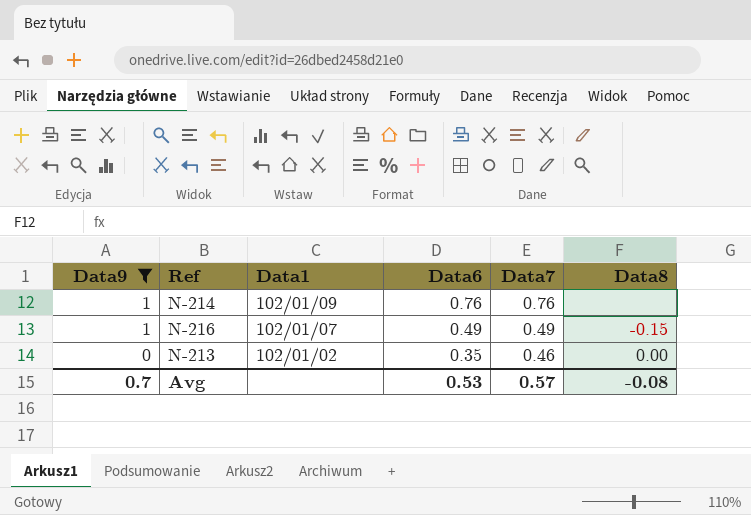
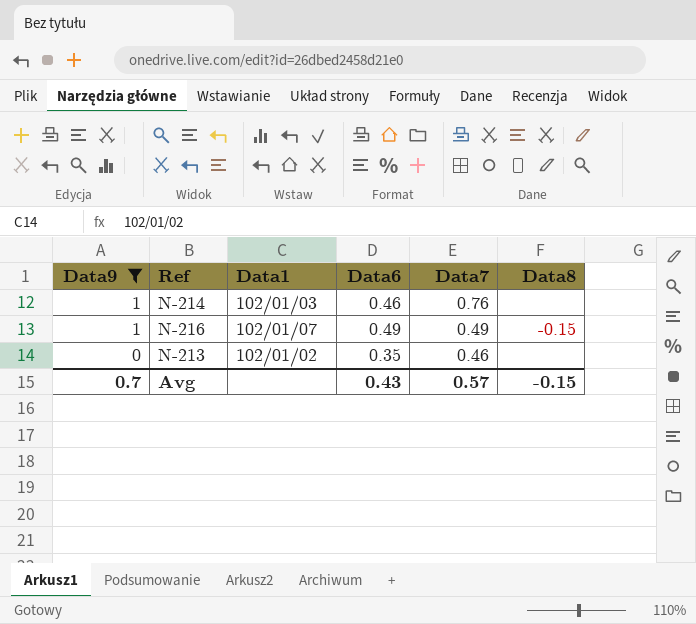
N-214 | Data1: 102/01/09 -> 102/01/03
N-214 | Data6: 0.76 -> 0.46
N-213 | Data8: 0.00 -> none
Avg | Data6: 0.53 -> 0.43
Avg | Data8: -0.08 -> -0.15

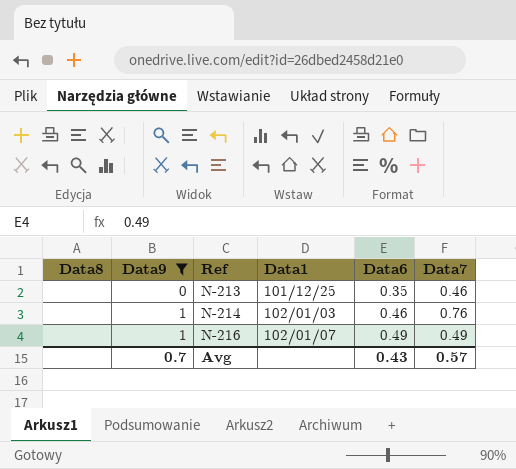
row order: Data9 descending -> Data9 ascending
column Data8 | position: 6 -> 1
N-213 | Data1: 102/01/02 -> 101/12/25
N-216 | Data8: -0.15 -> none
Avg | Data8: -0.15 -> none

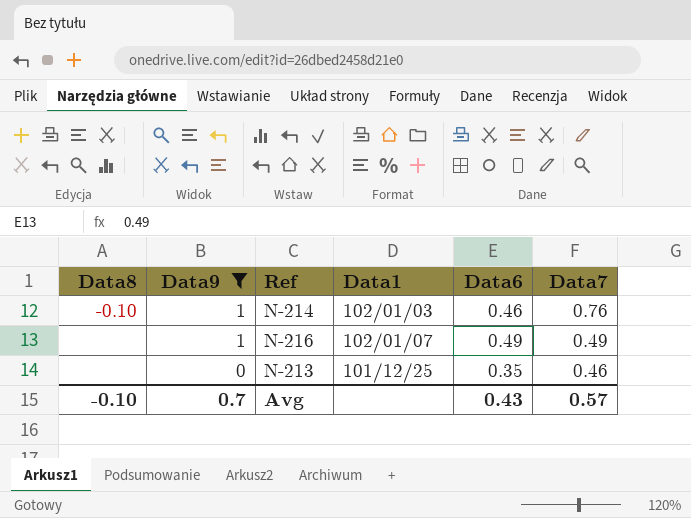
row order: Data9 ascending -> Data9 descending
N-214 | Data8: none -> -0.10
Avg | Data8: none -> -0.10

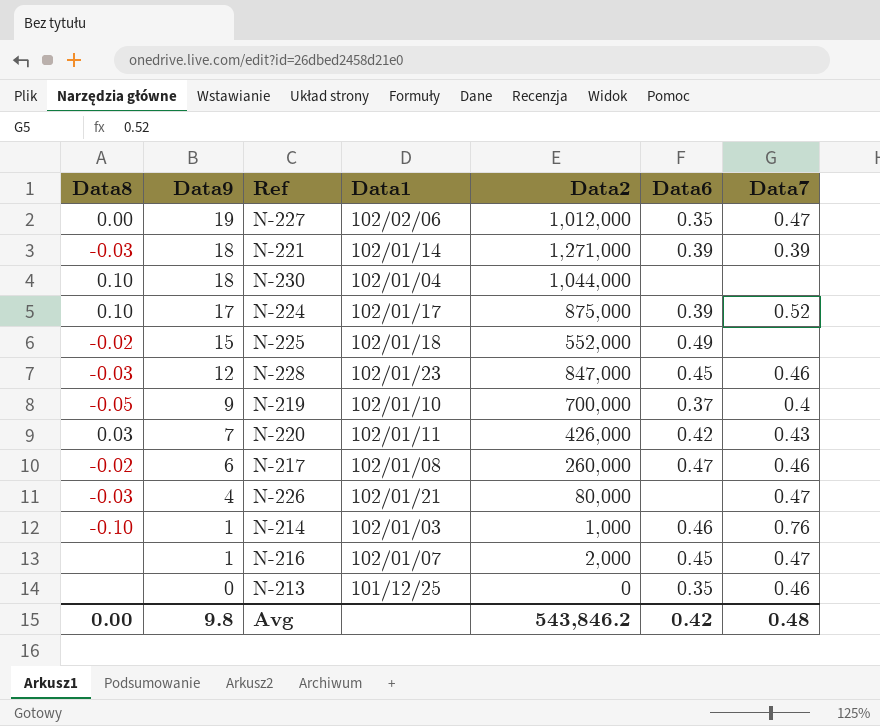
filter: Data9 <= 1 -> none
column Data2 | position: none -> 5
N-216 | Data6: 0.49 -> 0.45
N-216 | Data7: 0.49 -> 0.47
Avg | Data8: -0.10 -> 0.00
Avg | Data9: 0.7 -> 9.8
Avg | Data6: 0.43 -> 0.42
Avg | Data7: 0.57 -> 0.48

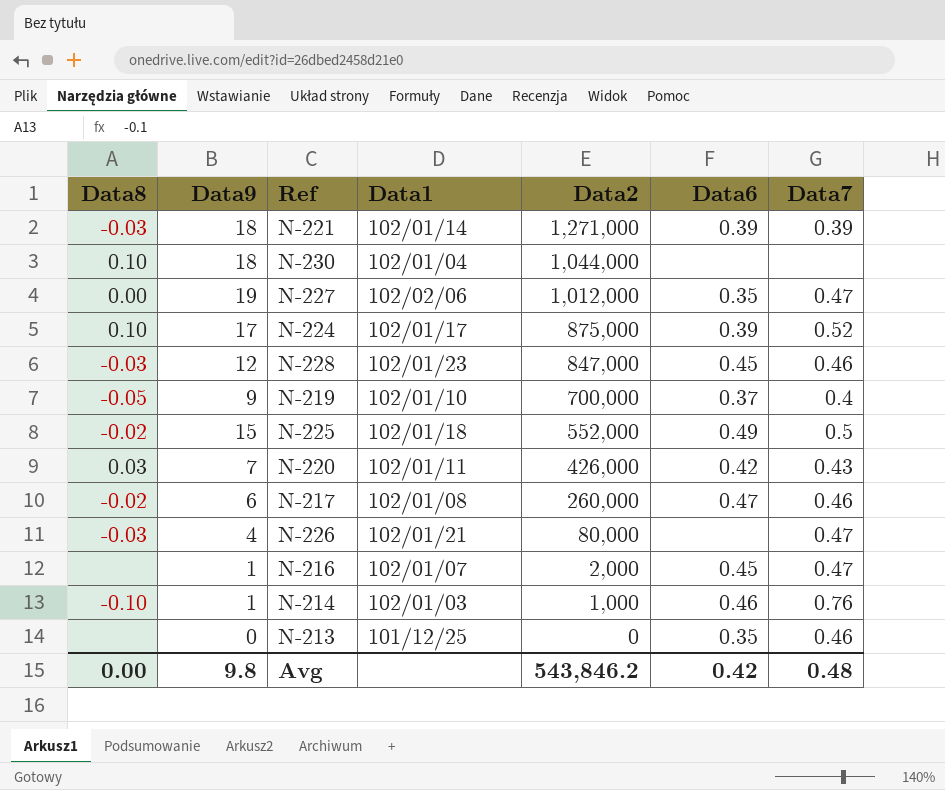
row order: Data9 descending -> Data2 descending
N-225 | Data7: none -> 0.5

